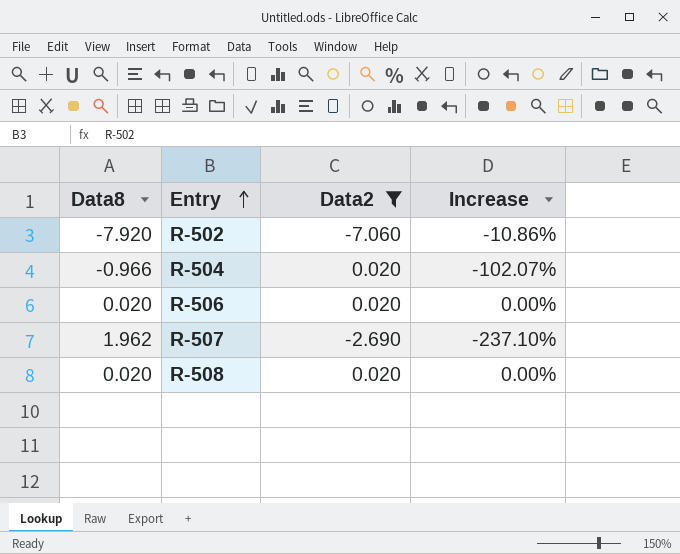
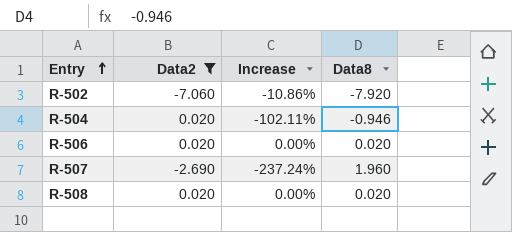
column Data8 | position: 1 -> 4
R-504 | Increase: -102.07% -> -102.11%
R-504 | Data8: -0.966 -> -0.946
R-507 | Increase: -237.10% -> -237.24%
R-507 | Data8: 1.962 -> 1.960

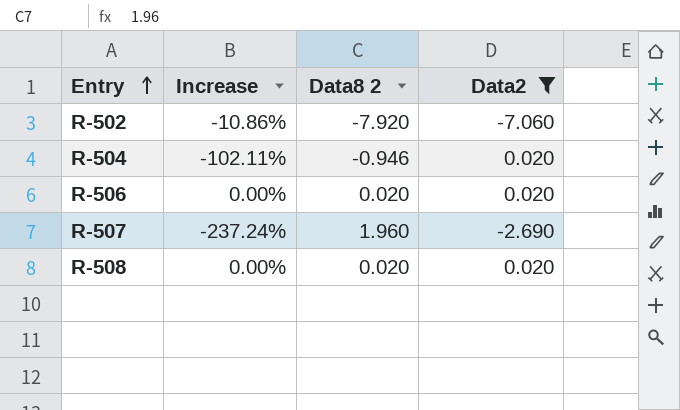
column name: Data8 -> Data8 2
column Data2 | position: 2 -> 4

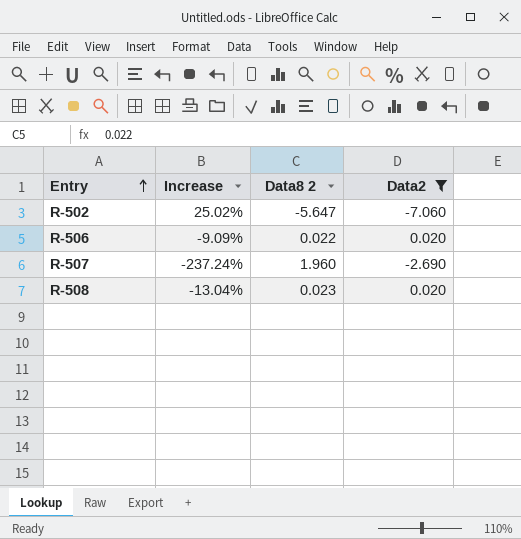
row R-504: -102.11% | -0.946 | 0.020 -> none
R-502 | Increase: -10.86% -> 25.02%
R-502 | Data8 2: -7.920 -> -5.647
R-506 | Increase: 0.00% -> -9.09%
R-506 | Data8 2: 0.020 -> 0.022
R-508 | Increase: 0.00% -> -13.04%
R-508 | Data8 2: 0.020 -> 0.023

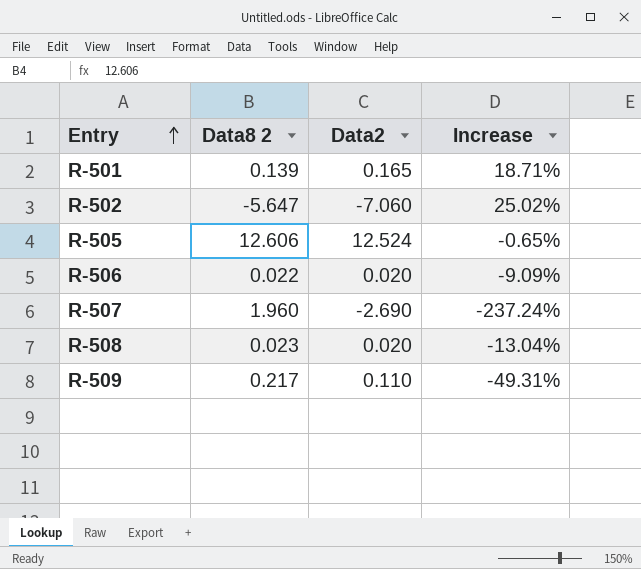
filter: Data2 <= 0.020 -> none
column Increase | position: 2 -> 4

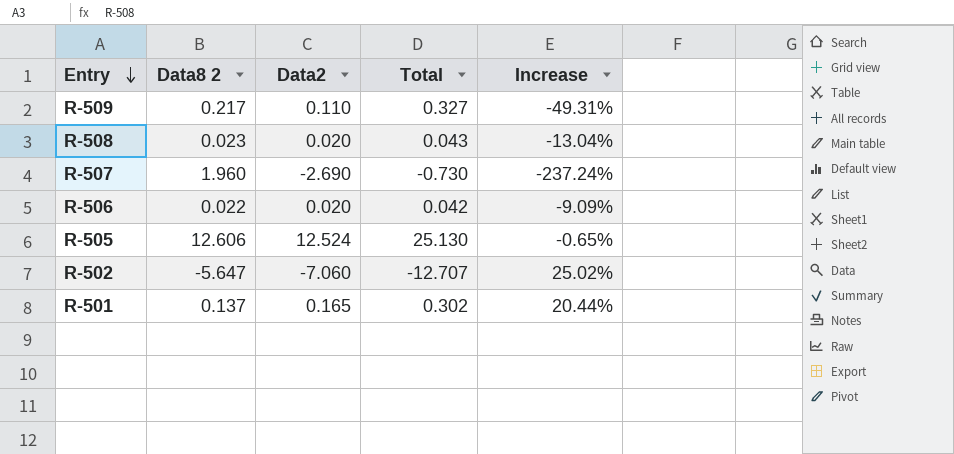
row order: Entry ascending -> Entry descending
column Total | formula: none -> [Data8 2] + [Data2]
R-501 | Data8 2: 0.139 -> 0.137
R-501 | Increase: 18.71% -> 20.44%

